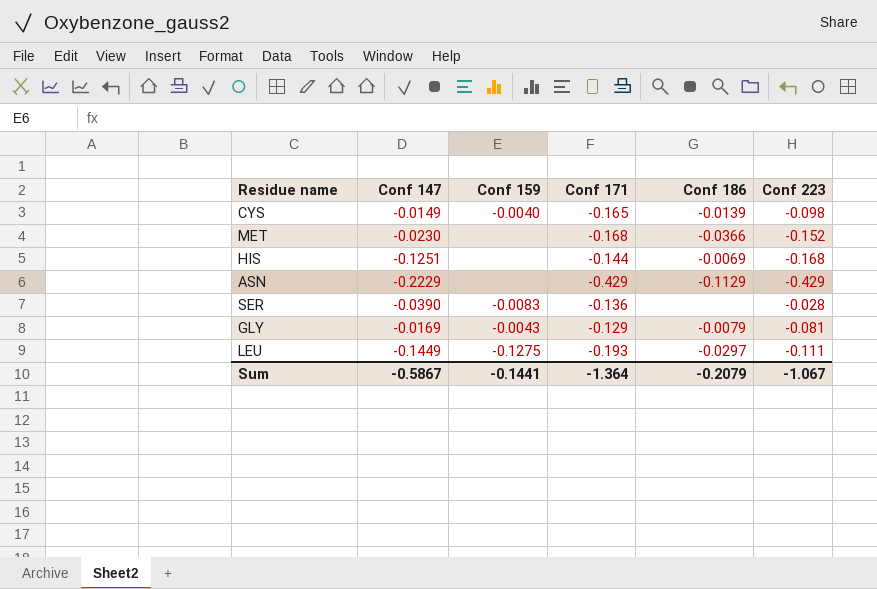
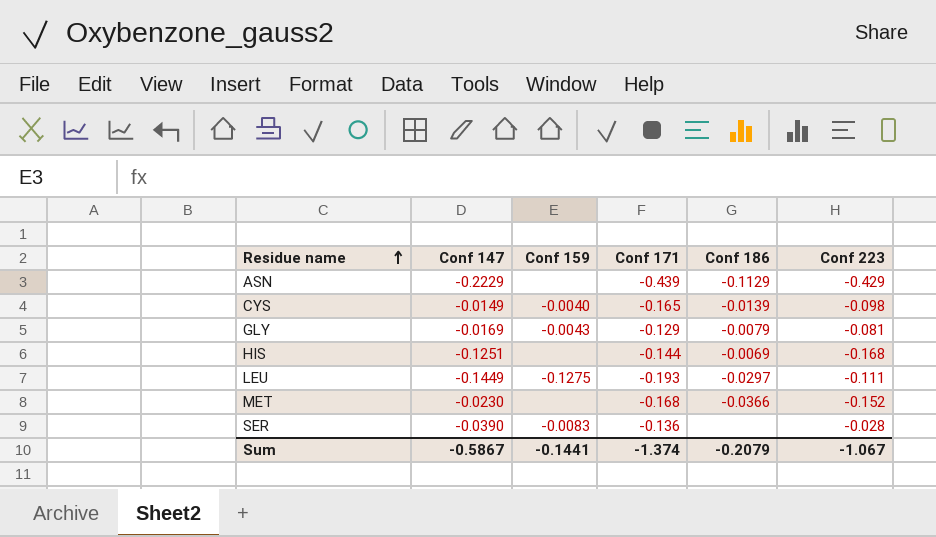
row order: none -> Residue name ascending
ASN | Conf 171: -0.429 -> -0.439
Sum | Conf 171: -1.364 -> -1.374

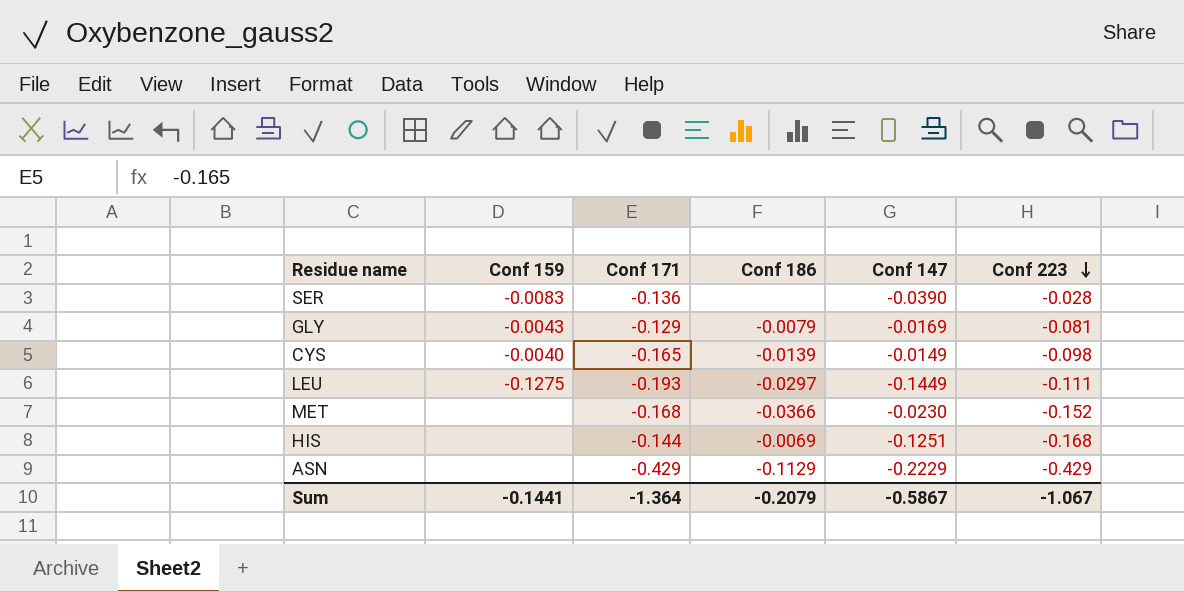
row order: Residue name ascending -> Conf 223 descending
column Conf 147 | position: 2 -> 5
ASN | Conf 171: -0.439 -> -0.429
Sum | Conf 171: -1.374 -> -1.364

